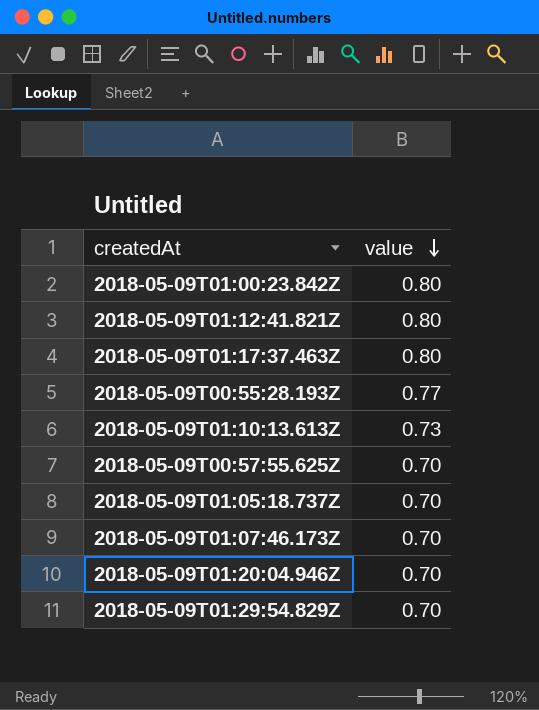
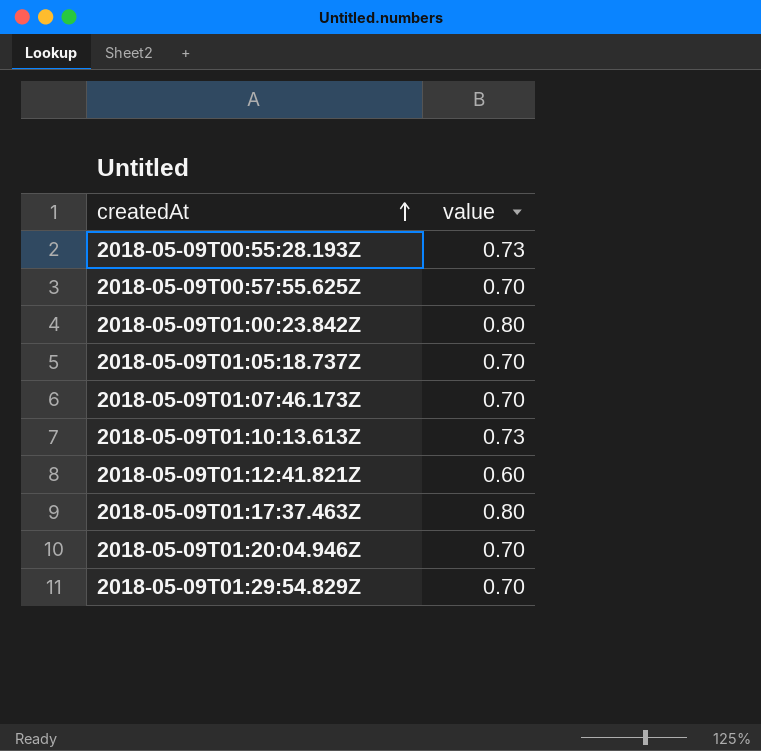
row order: value descending -> createdAt ascending
2018-05-09T00:55:28.193Z | value: 0.77 -> 0.73
2018-05-09T01:12:41.821Z | value: 0.80 -> 0.60

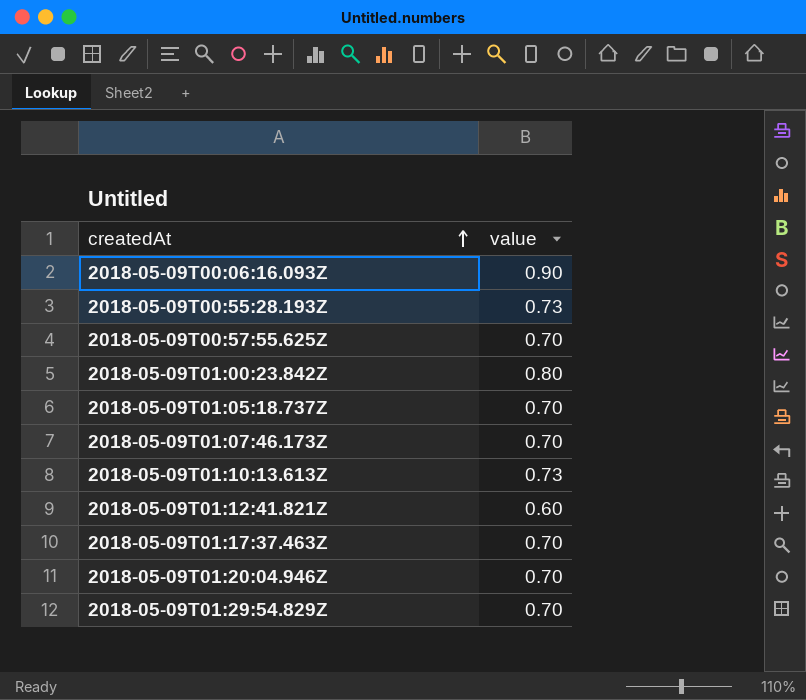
row 2018-05-09T00:06:16.093Z: none -> 0.90
2018-05-09T01:17:37.463Z | value: 0.80 -> 0.70

